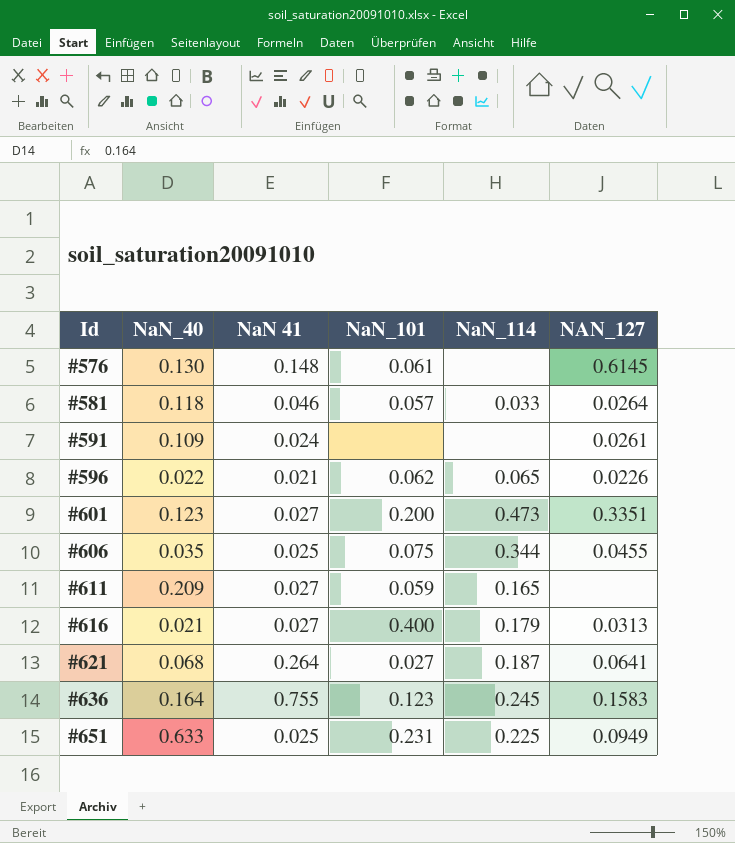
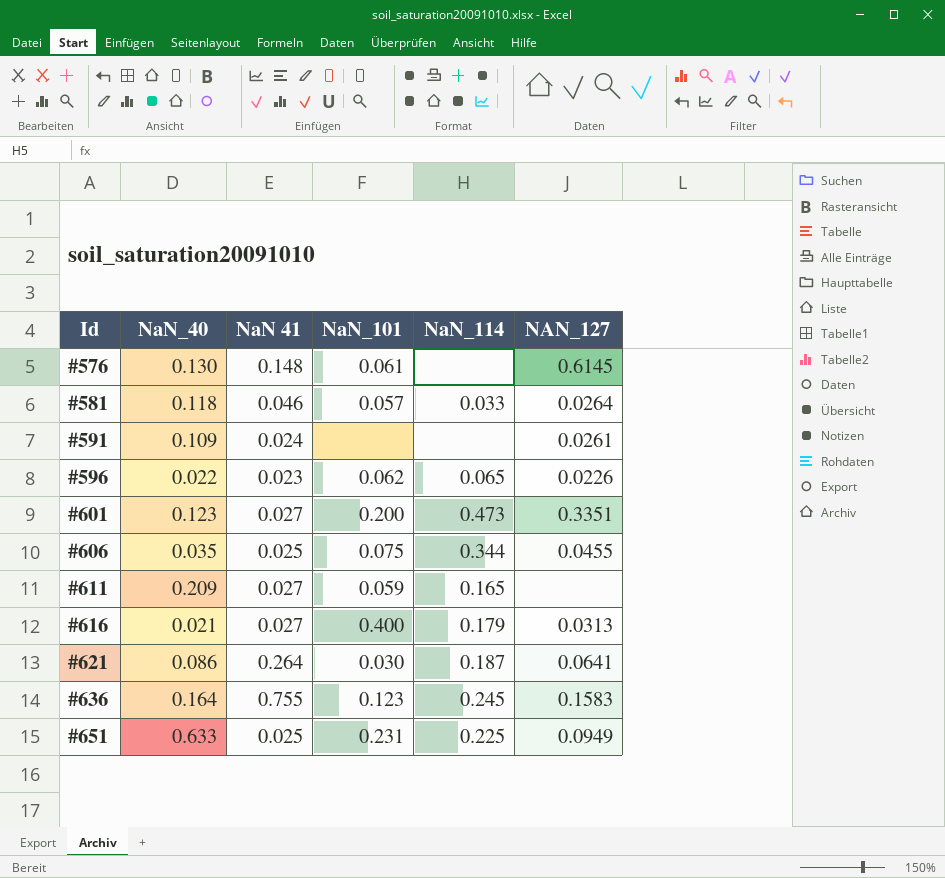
#596 | NaN 41: 0.021 -> 0.023
#621 | NaN_40: 0.068 -> 0.086
#621 | NaN_101: 0.027 -> 0.030

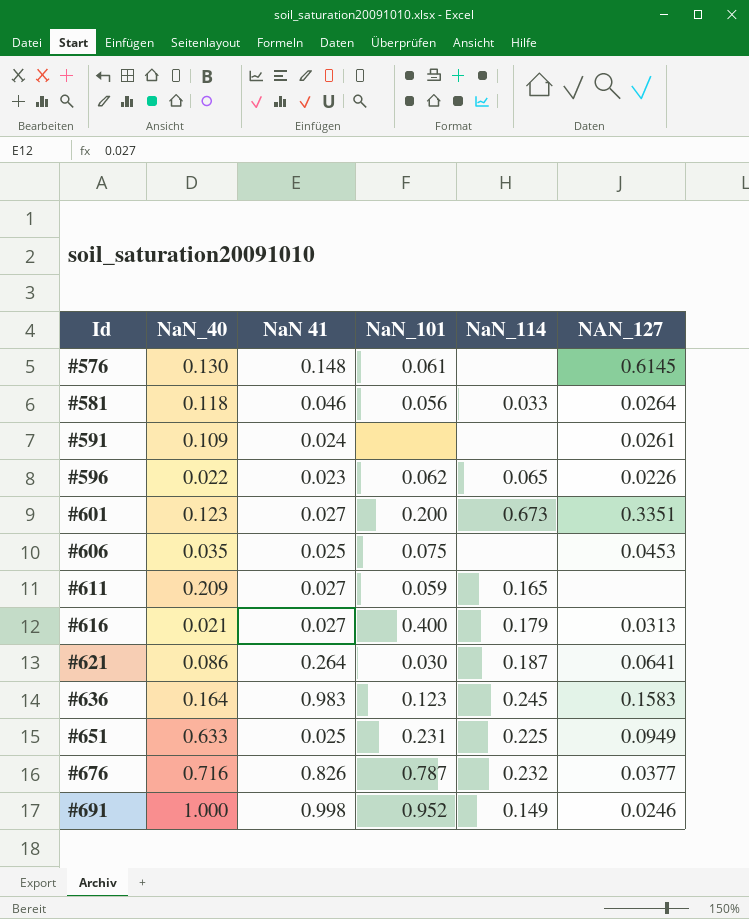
#581 | NaN_101: 0.057 -> 0.056
#601 | NaN_114: 0.473 -> 0.673
#606 | NaN_114: 0.344 -> none
#606 | NAN_127: 0.0455 -> 0.0453
#636 | NaN 41: 0.755 -> 0.983
row #676: none -> 0.716 | 0.826 | 0.787 | 0.232 | 0.0377
row #691: none -> 1.000 | 0.998 | 0.952 | 0.149 | 0.0246

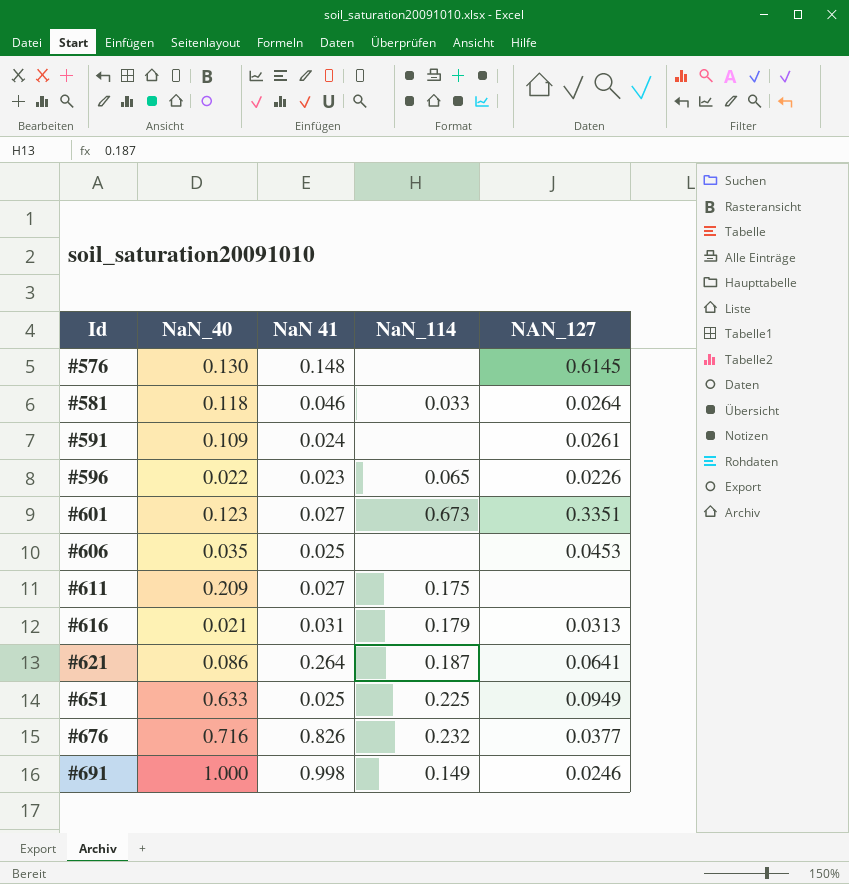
column NaN_101 | position: 4 -> none
row #636: 0.164 | 0.983 | 0.123 | 0.245 | 0.1583 -> none
#611 | NaN_114: 0.165 -> 0.175
#616 | NaN 41: 0.027 -> 0.031

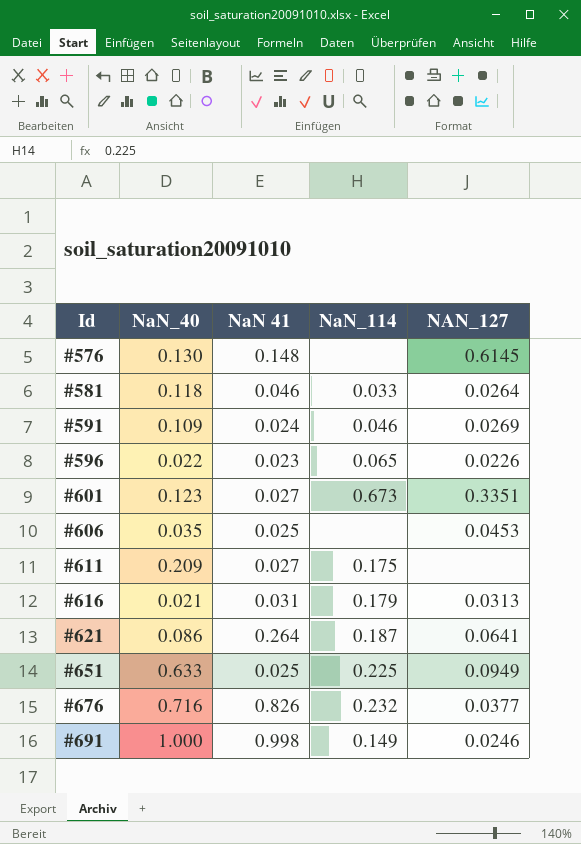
#591 | NaN_114: none -> 0.046
#591 | NAN_127: 0.0261 -> 0.0269

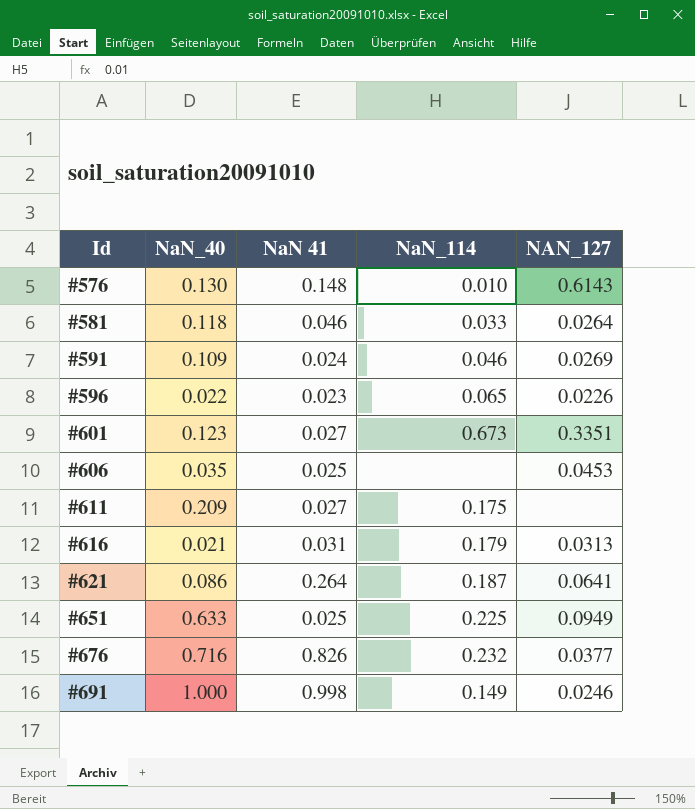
#576 | NaN_114: none -> 0.010
#576 | NAN_127: 0.6145 -> 0.6143

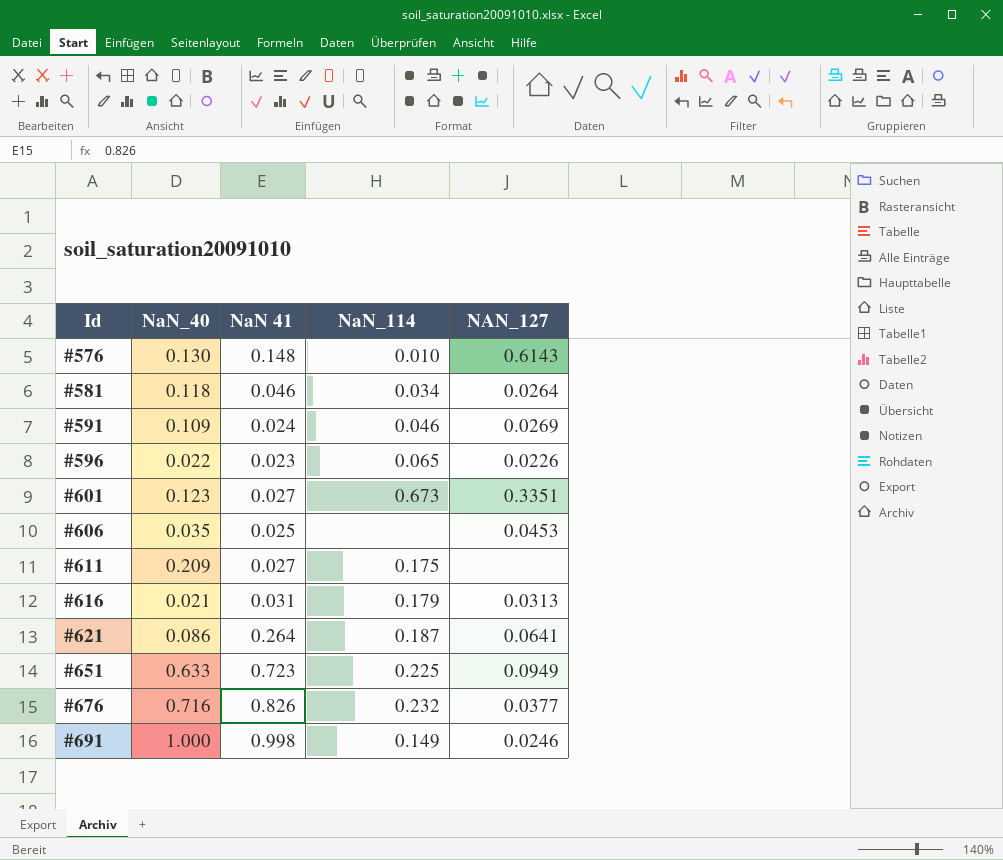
#581 | NaN_114: 0.033 -> 0.034
#651 | NaN 41: 0.025 -> 0.723

